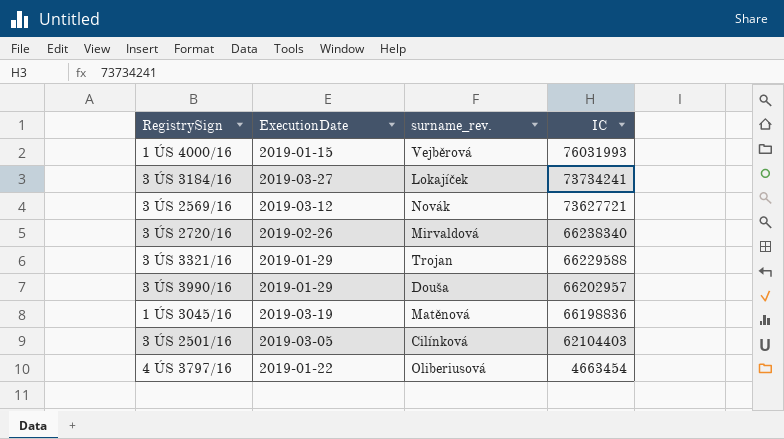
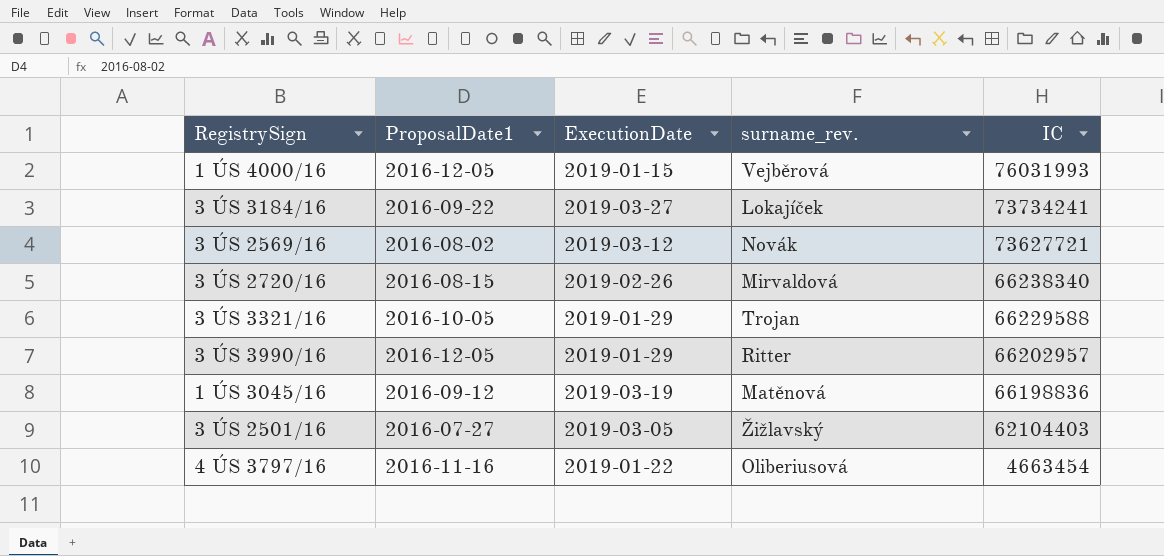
column ProposalDate1 | position: none -> 2
3 ÚS 3990/16 | surname_rev.: Douša -> Ritter
3 ÚS 2501/16 | surname_rev.: Cilínková -> Žižlavský

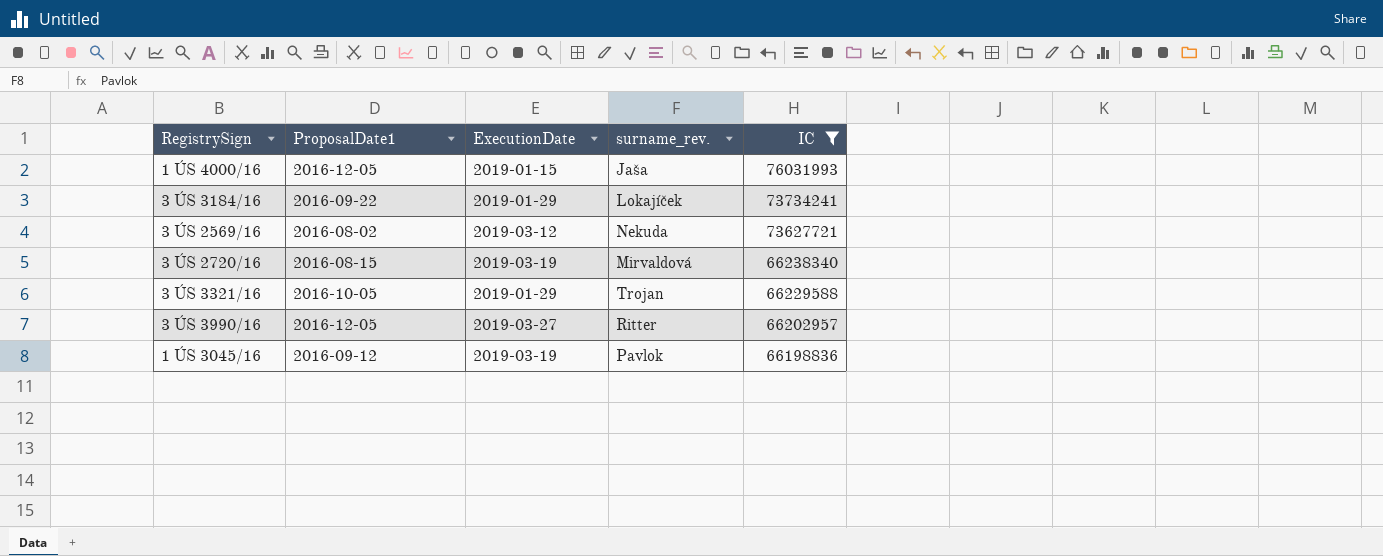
filter: none -> IC >= 66198836
1 ÚS 4000/16 | surname_rev.: Vejběrová -> Jaša
3 ÚS 3184/16 | ExecutionDate: 2019-03-27 -> 2019-01-29
3 ÚS 2569/16 | surname_rev.: Novák -> Nekuda
3 ÚS 2720/16 | ExecutionDate: 2019-02-26 -> 2019-03-19
3 ÚS 3990/16 | ExecutionDate: 2019-01-29 -> 2019-03-27
1 ÚS 3045/16 | surname_rev.: Matěnová -> Pavlok

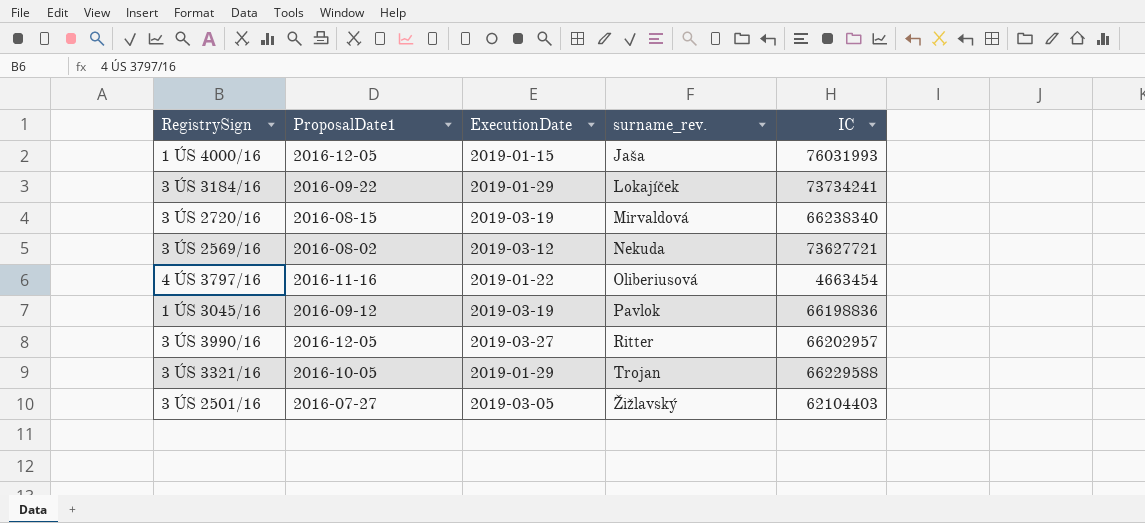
filter: IC >= 66198836 -> none
row order: IC descending -> surname_rev. ascending

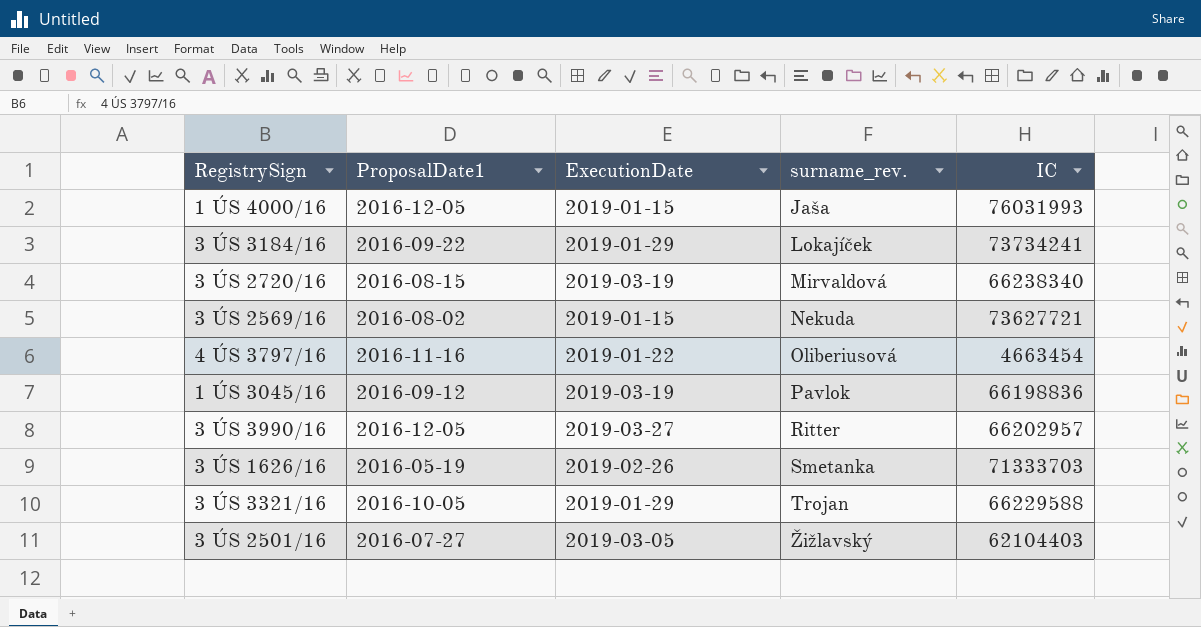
3 ÚS 2569/16 | ExecutionDate: 2019-03-12 -> 2019-01-15
row 3 ÚS 1626/16: none -> 2016-05-19 | 2019-02-26 | Smetanka | 71333703

